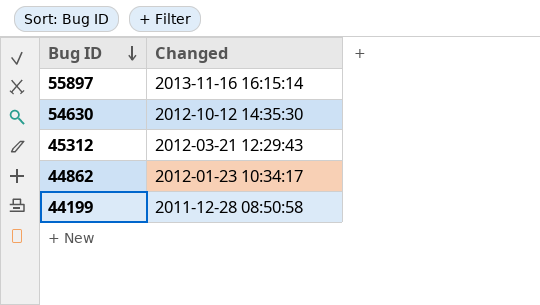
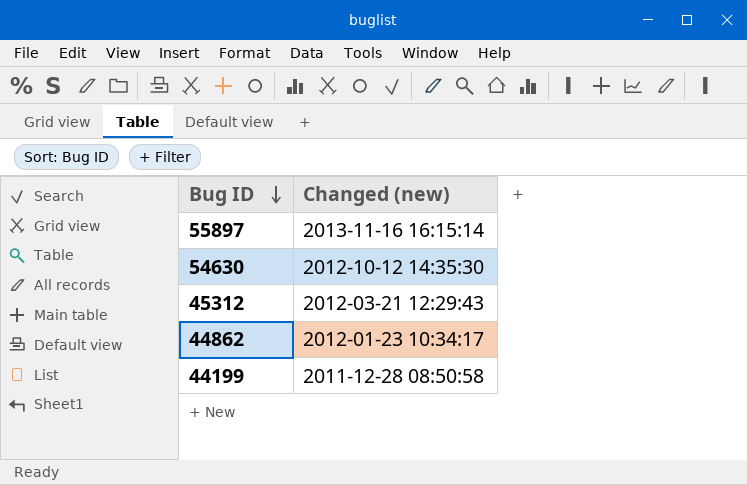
column name: Changed -> Changed (new)

